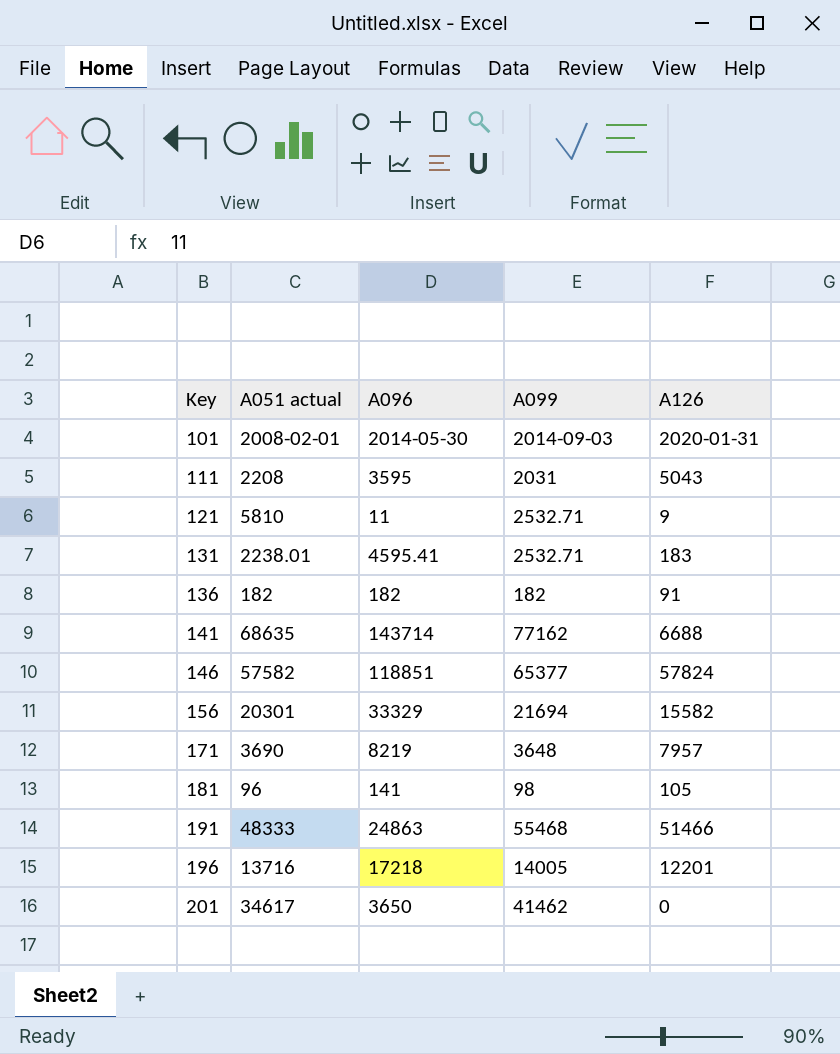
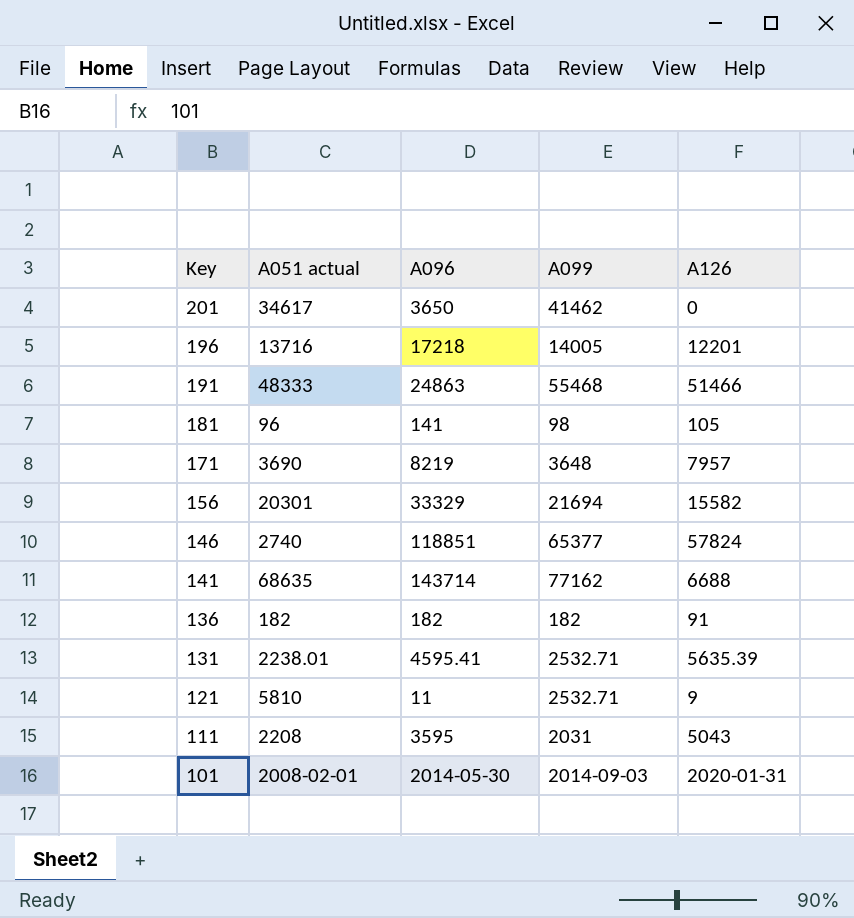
row order: Key ascending -> Key descending
146 | A051 actual: 57582 -> 2740
131 | A126: 183 -> 5635.39

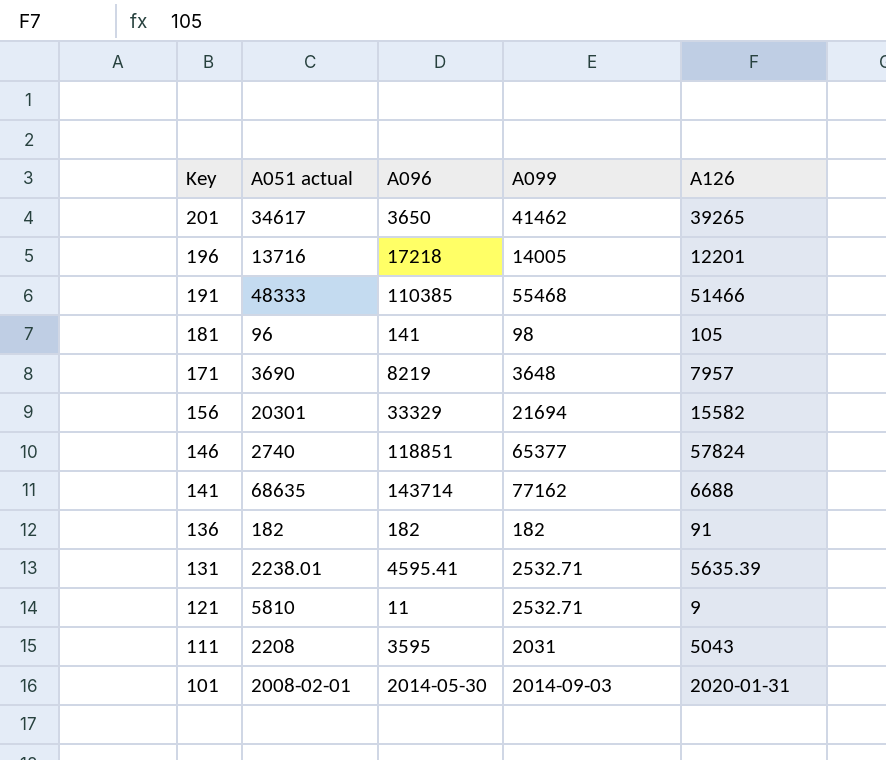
201 | A126: 0 -> 39265
191 | A096: 24863 -> 110385

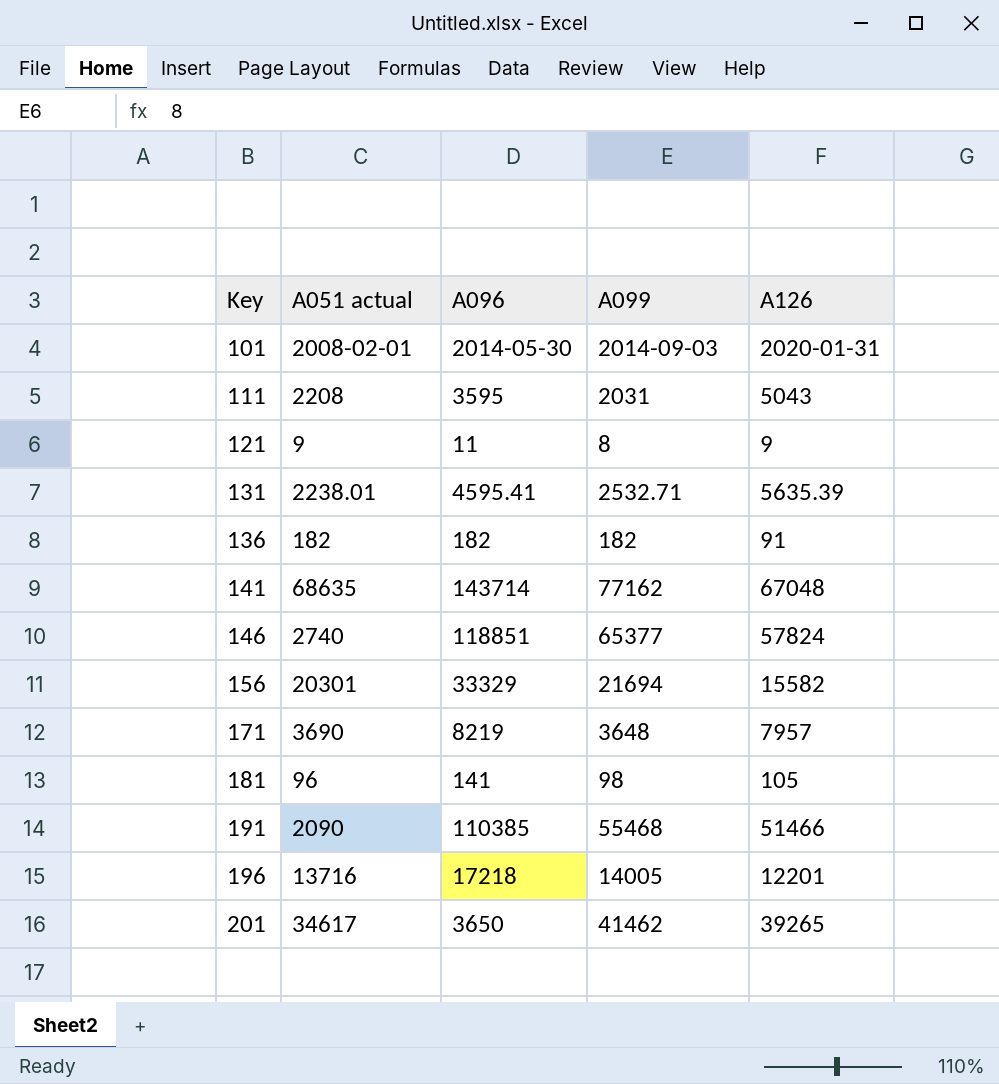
row order: Key descending -> Key ascending
121 | A051 actual: 5810 -> 9
121 | A099: 2532.71 -> 8
141 | A126: 6688 -> 67048
191 | A051 actual: 48333 -> 2090

